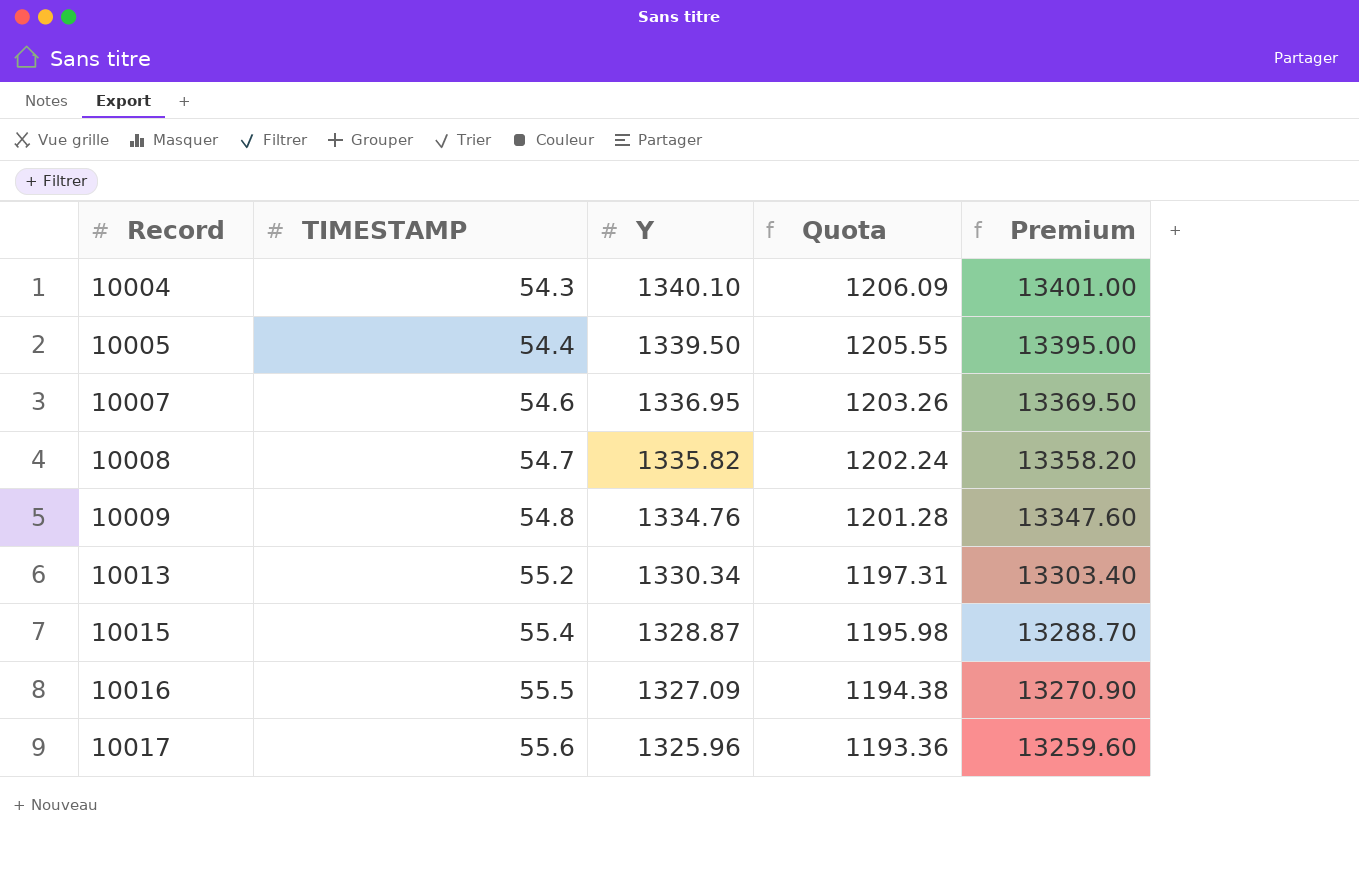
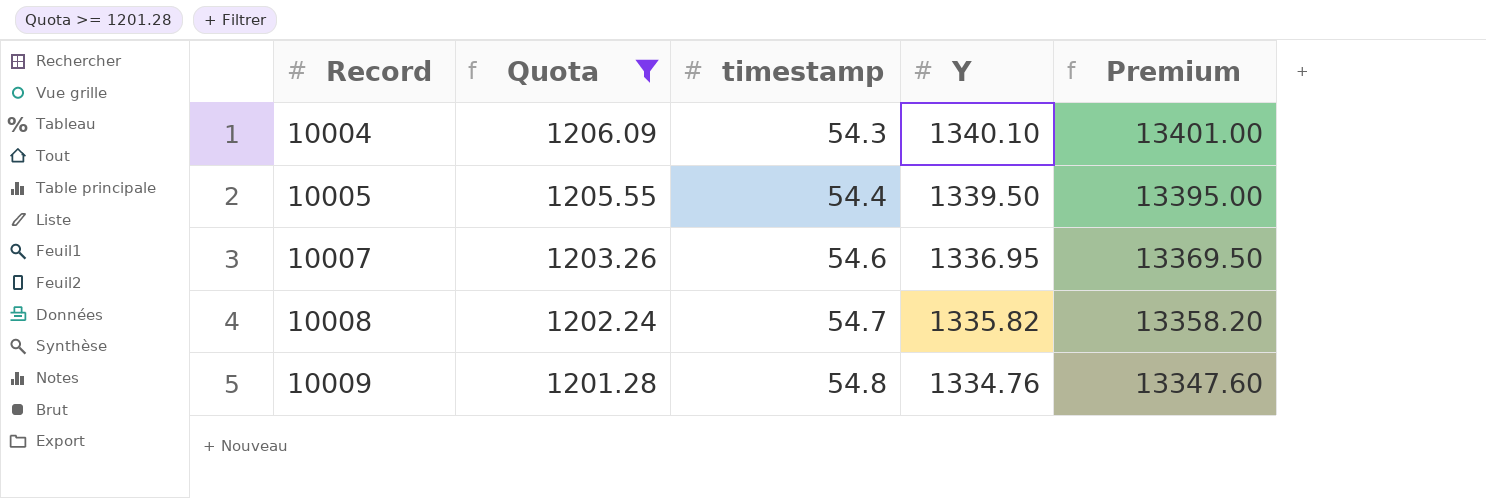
filter: none -> Quota >= 1201.28
column Quota | position: 4 -> 2
column name: TIMESTAMP -> timestamp

